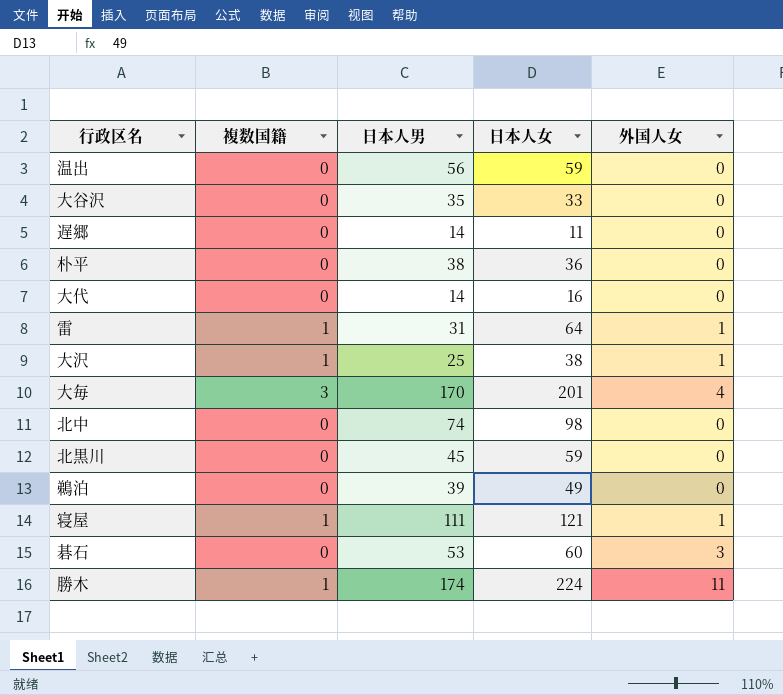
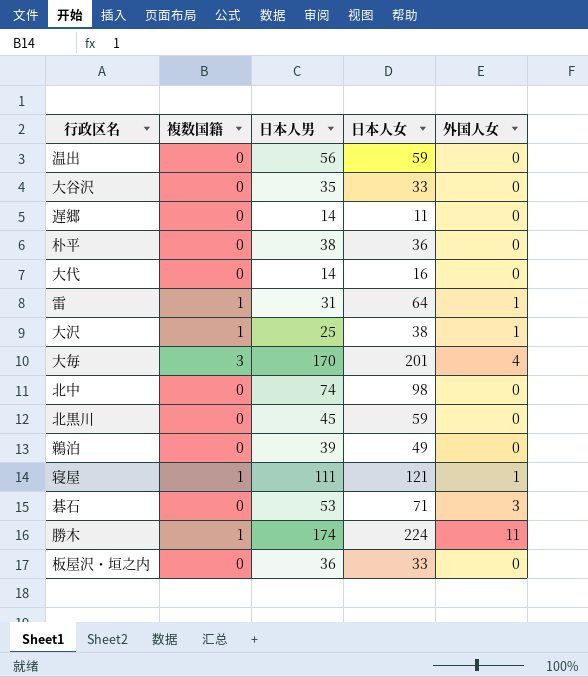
碁石 | 日本人女: 60 -> 71
row 板屋沢・垣之内: none -> 0 | 36 | 33 | 0

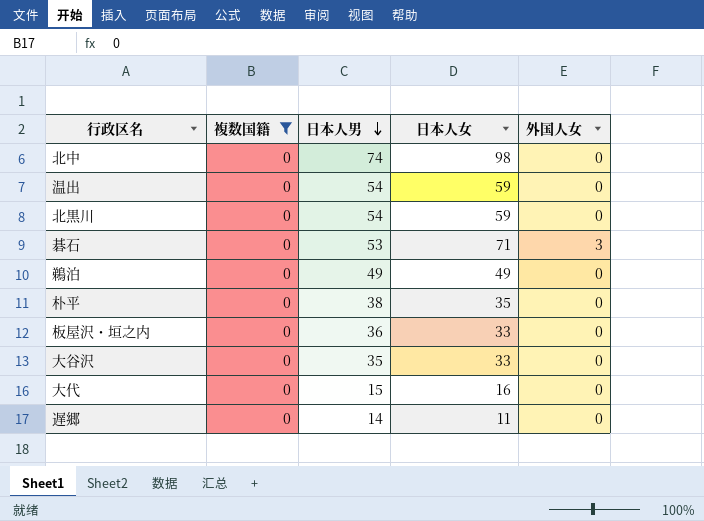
filter: none -> 複数国籍 = 0
row order: none -> 日本人男 descending
温出 | 日本人男: 56 -> 54
北黒川 | 日本人男: 45 -> 54
鵜泊 | 日本人男: 39 -> 49
朴平 | 日本人女: 36 -> 35
大代 | 日本人男: 14 -> 15

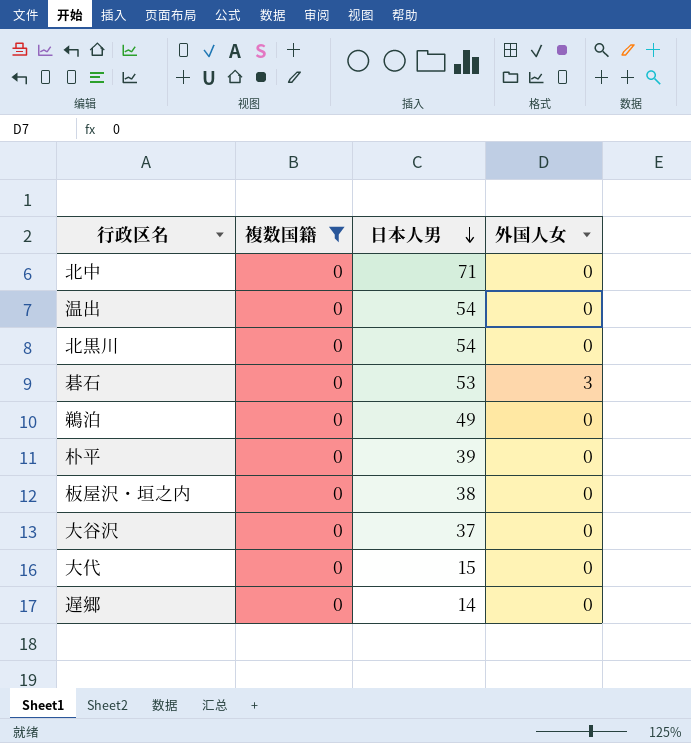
column 日本人女 | position: 4 -> none
北中 | 日本人男: 74 -> 71
朴平 | 日本人男: 38 -> 39
板屋沢・垣之内 | 日本人男: 36 -> 38
大谷沢 | 日本人男: 35 -> 37

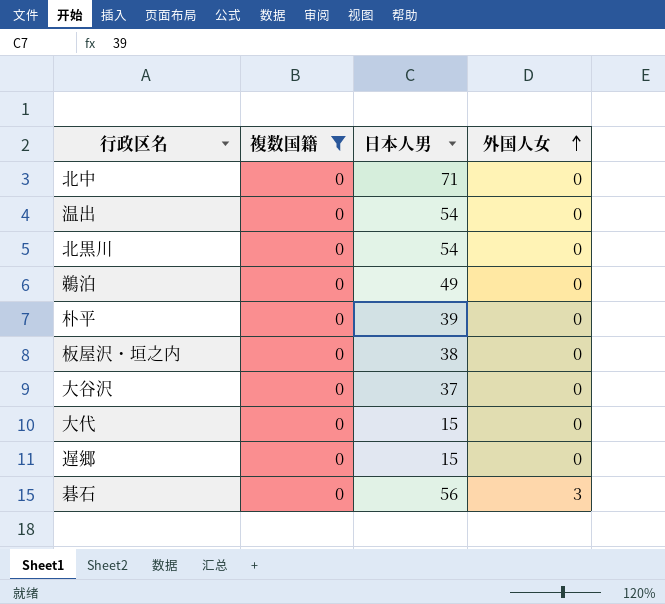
row order: 日本人男 descending -> 外国人女 ascending
遅郷 | 日本人男: 14 -> 15
碁石 | 日本人男: 53 -> 56

